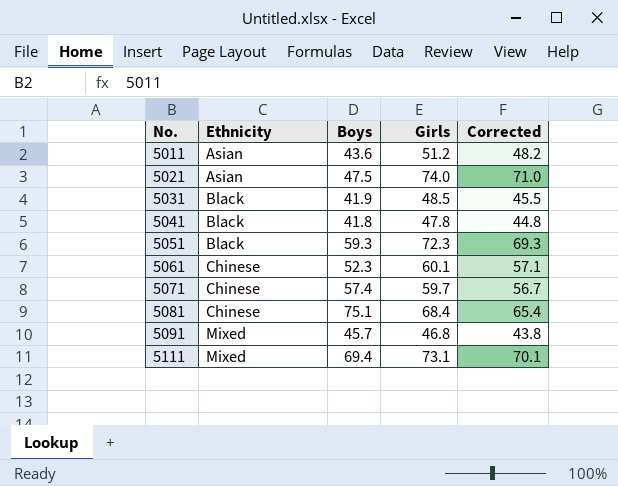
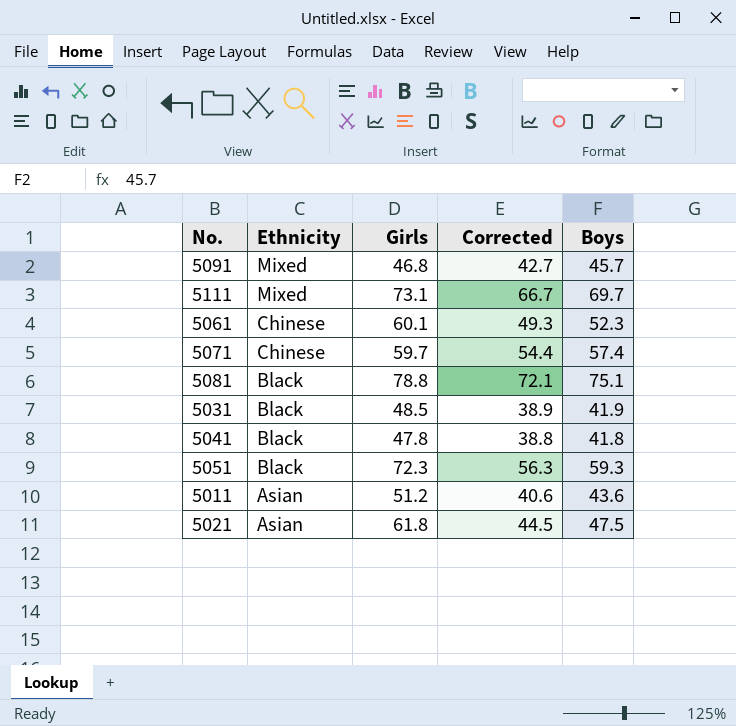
row order: No. ascending -> Ethnicity descending
column Corrected | formula: [Girls] - 3 -> [Boys] - 3
column Boys | position: 3 -> 5
5111 | Boys: 69.4 -> 69.7
5081 | Ethnicity: Chinese -> Black
5081 | Girls: 68.4 -> 78.8
5021 | Girls: 74.0 -> 61.8

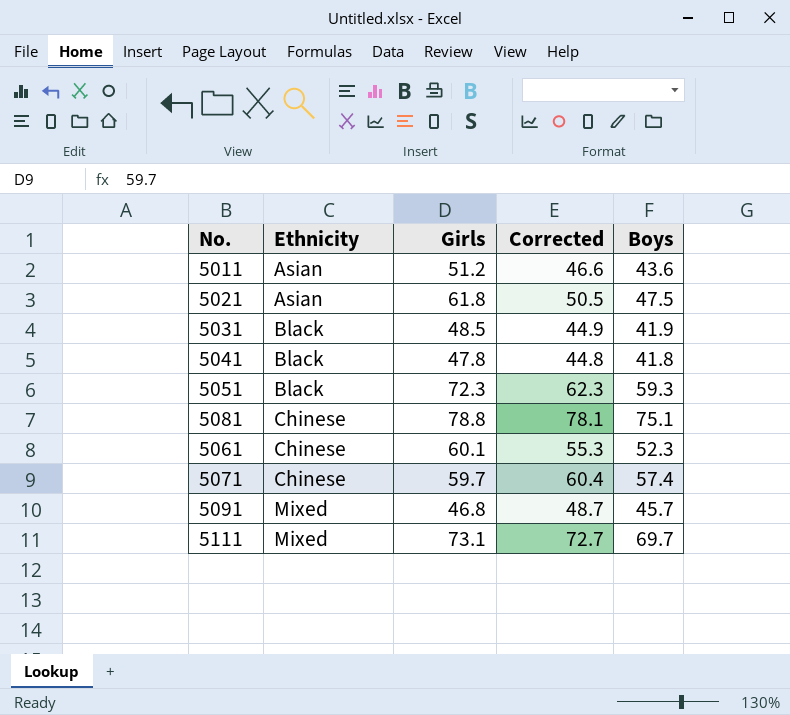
row order: Ethnicity descending -> Ethnicity ascending
column Corrected | formula: [Boys] - 3 -> [Boys] + 3
5081 | Ethnicity: Black -> Chinese

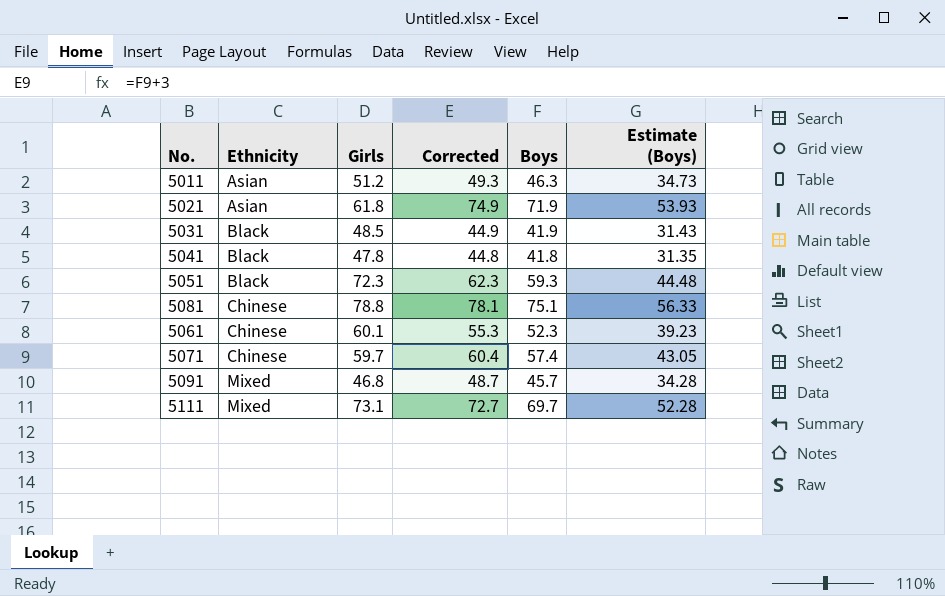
column Estimate (Boys) | formula: none -> [Boys] * 0.75
5011 | Corrected: 46.6 -> 49.3
5011 | Boys: 43.6 -> 46.3
5021 | Corrected: 50.5 -> 74.9
5021 | Boys: 47.5 -> 71.9

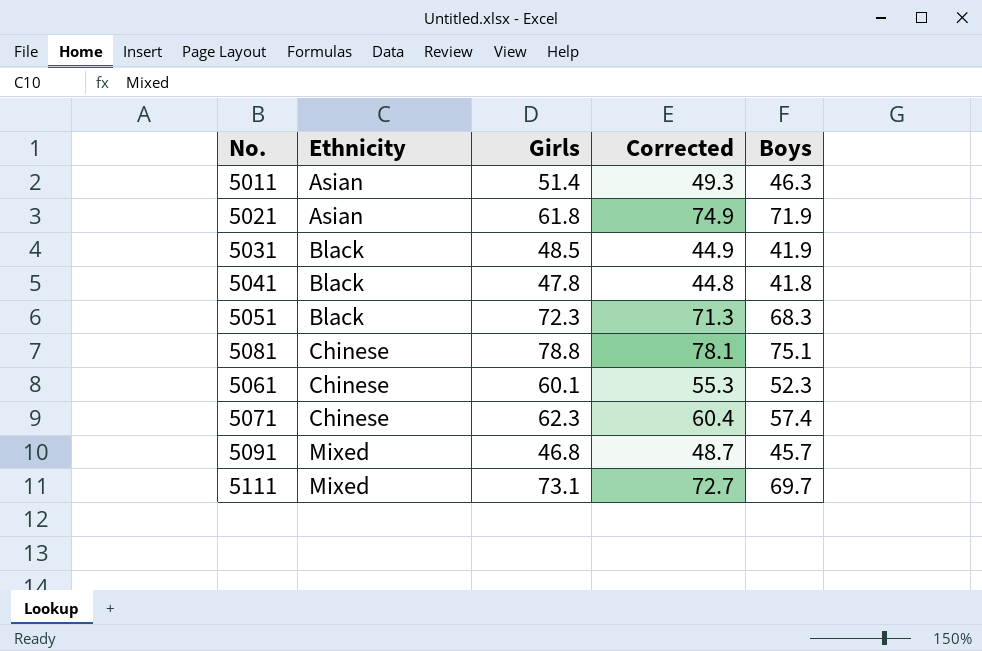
column Estimate (Boys) | formula: [Boys] * 0.75 -> none
5011 | Girls: 51.2 -> 51.4
5051 | Corrected: 62.3 -> 71.3
5051 | Boys: 59.3 -> 68.3
5071 | Girls: 59.7 -> 62.3

